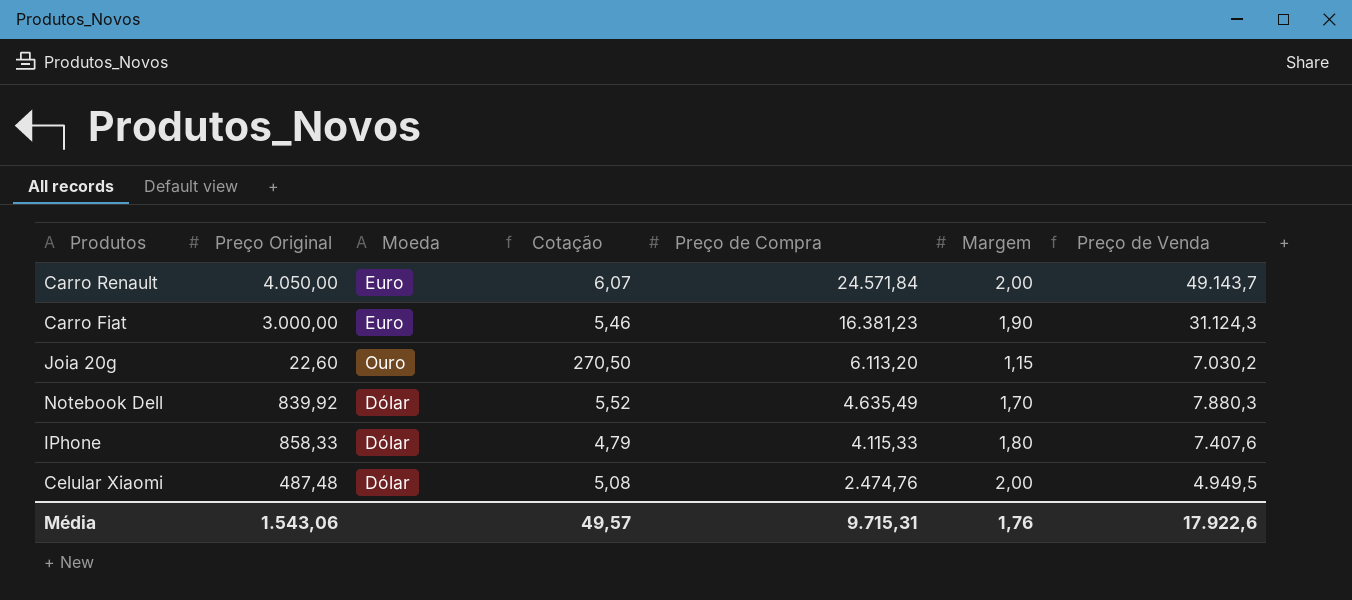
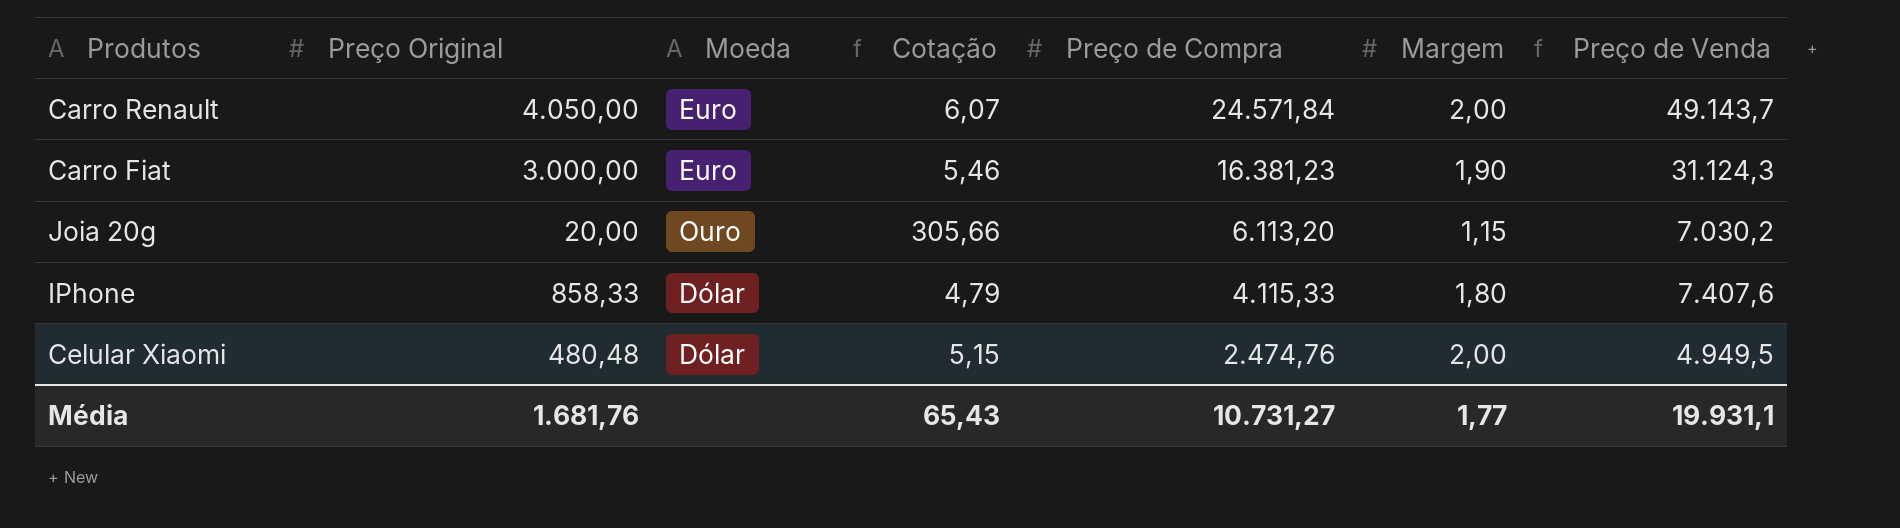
row Notebook Dell: 839,92 | Dólar | 5,52 | 4.635,49 | 1,70 | 7.880,3 -> none
Joia 20g | Preço Original: 22,60 -> 20,00
Joia 20g | Cotação: 270,50 -> 305,66
Celular Xiaomi | Preço Original: 487,48 -> 480,48
Celular Xiaomi | Cotação: 5,08 -> 5,15
Média | Preço Original: 1.543,06 -> 1.681,76
Média | Cotação: 49,57 -> 65,43
Média | Preço de Compra: 9.715,31 -> 10.731,27
Média | Margem: 1,76 -> 1,77
Média | Preço de Venda: 17.922,6 -> 19.931,1

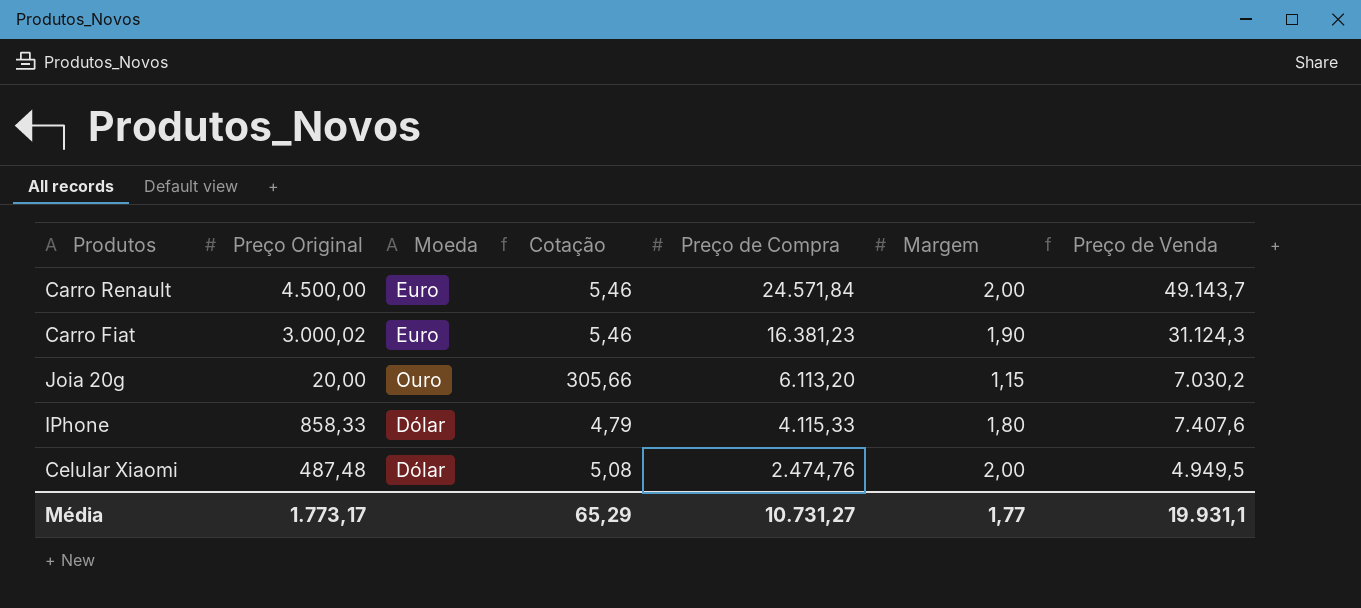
Carro Renault | Preço Original: 4.050,00 -> 4.500,00
Carro Renault | Cotação: 6,07 -> 5,46
Carro Fiat | Preço Original: 3.000,00 -> 3.000,02
Celular Xiaomi | Preço Original: 480,48 -> 487,48
Celular Xiaomi | Cotação: 5,15 -> 5,08
Média | Preço Original: 1.681,76 -> 1.773,17
Média | Cotação: 65,43 -> 65,29

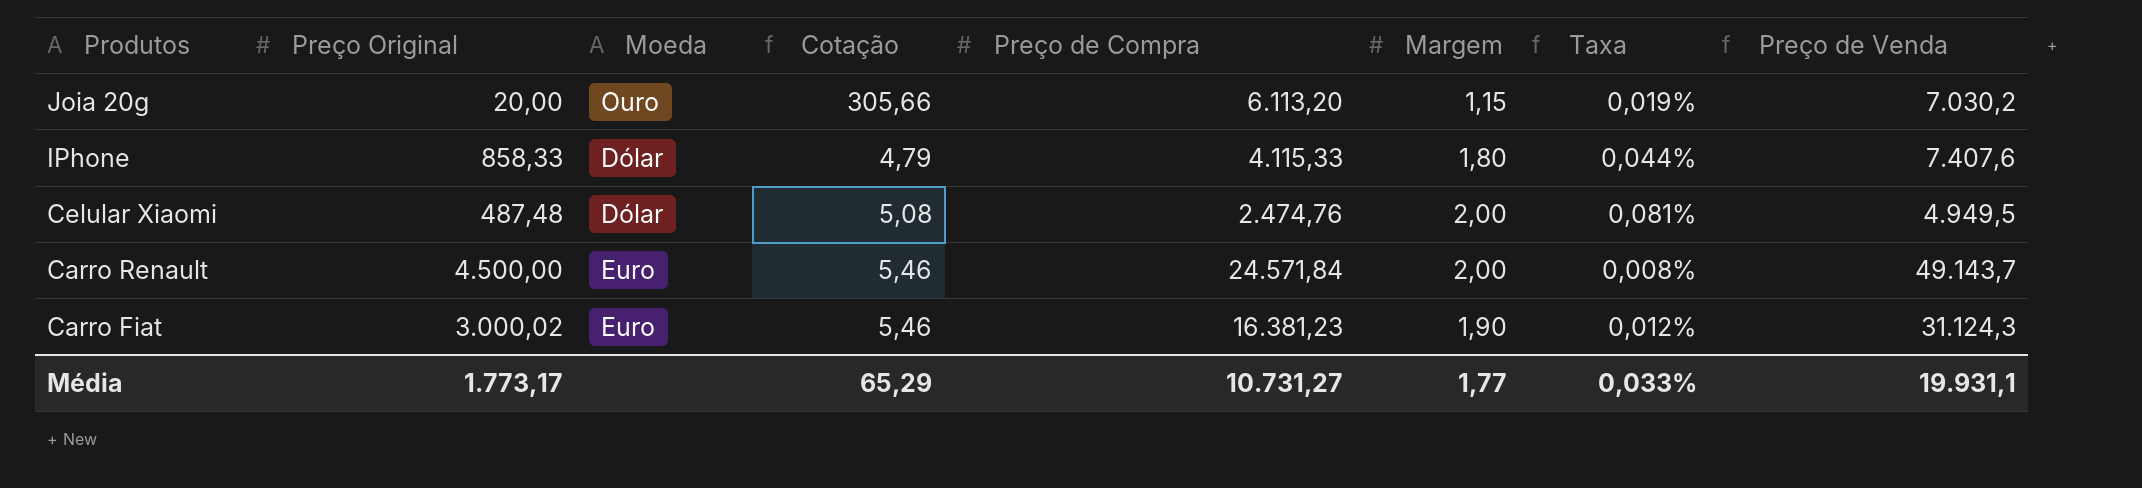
row order: Preço de Compra descending -> Produtos descending
column Taxa | formula: none -> [Margem] / [Preço de Compra]

